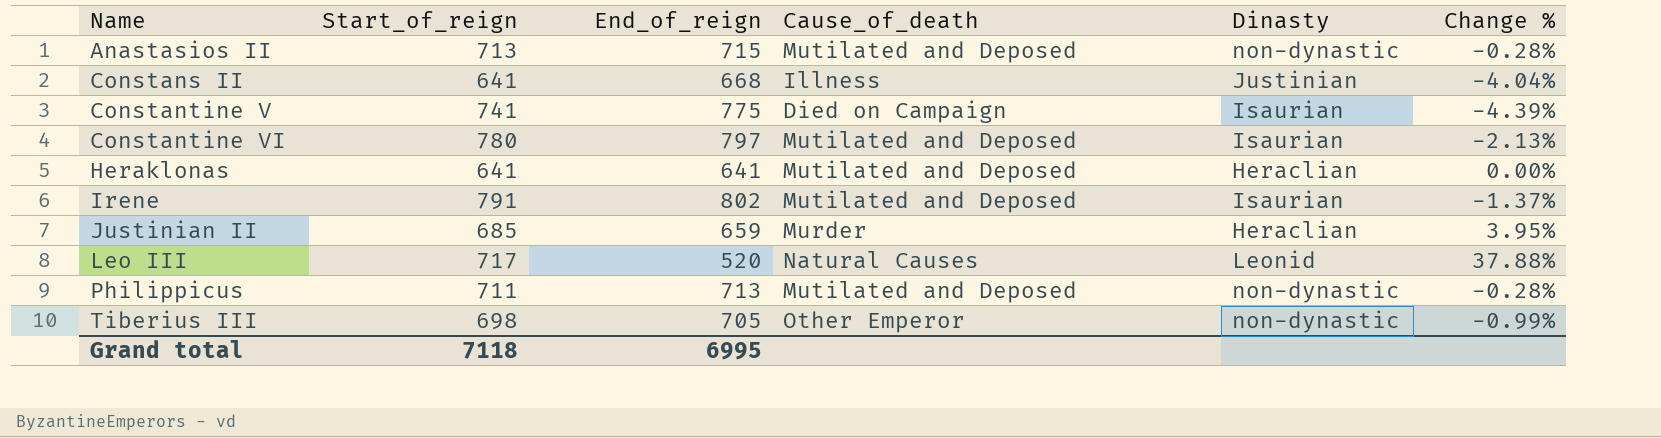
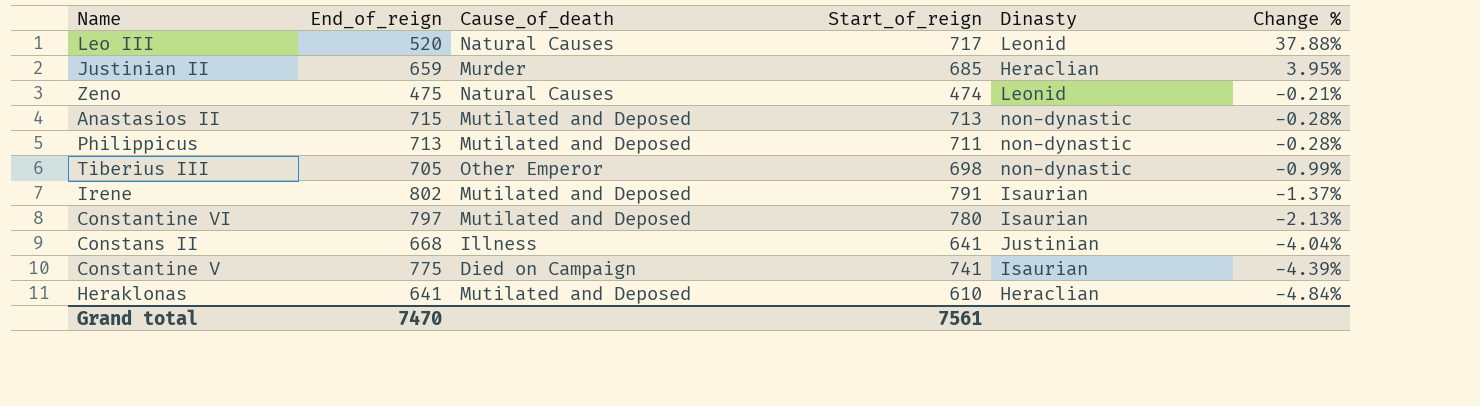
row order: Name ascending -> Change % descending
column Start_of_reign | position: 2 -> 4
row Zeno: none -> 475 | Natural Causes | 474 | Leonid | -0.21%
Heraklonas | Start_of_reign: 641 -> 610
Heraklonas | Change %: 0.00% -> -4.84%
Grand total | End_of_reign: 6995 -> 7470
Grand total | Start_of_reign: 7118 -> 7561

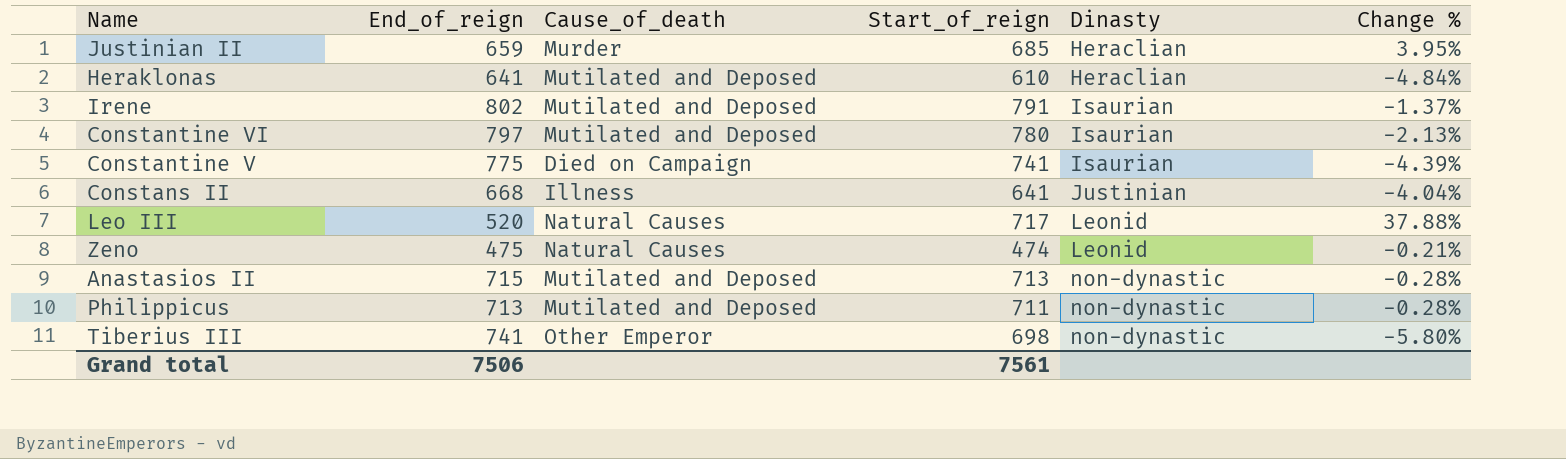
row order: Change % descending -> Dinasty ascending
Tiberius III | End_of_reign: 705 -> 741
Tiberius III | Change %: -0.99% -> -5.80%
Grand total | End_of_reign: 7470 -> 7506

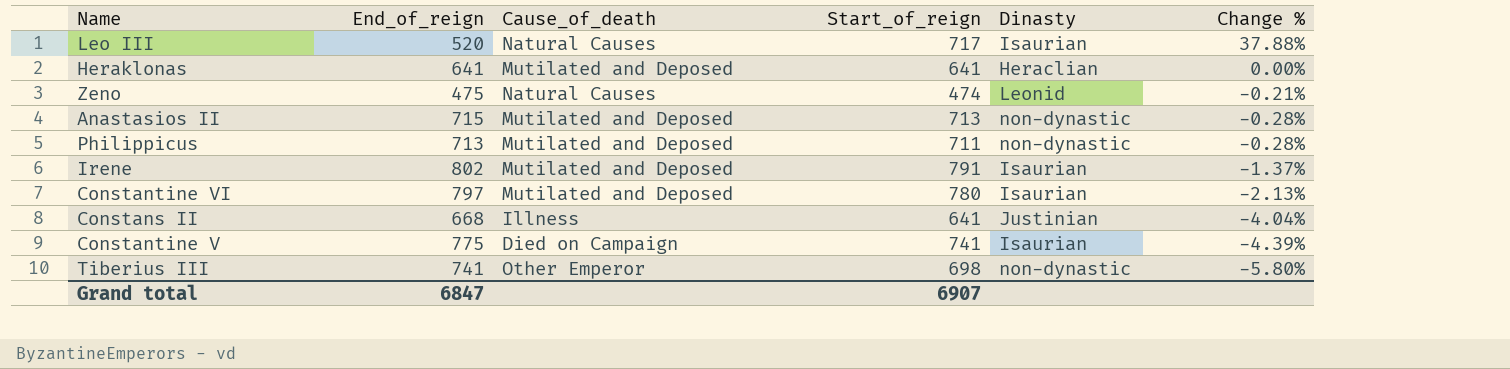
row order: Dinasty ascending -> Change % descending
row Justinian II: 659 | Murder | 685 | Heraclian | 3.95% -> none
Leo III | Dinasty: Leonid -> Isaurian
Heraklonas | Start_of_reign: 610 -> 641
Heraklonas | Change %: -4.84% -> 0.00%
Grand total | End_of_reign: 7506 -> 6847
Grand total | Start_of_reign: 7561 -> 6907

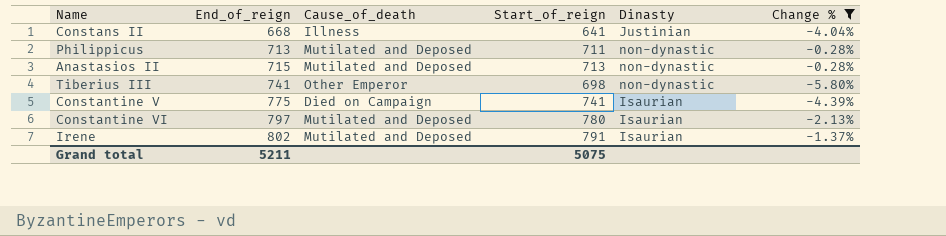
filter: none -> Change % <= -0.28%
row order: Change % descending -> End_of_reign ascending
Grand total | End_of_reign: 6847 -> 5211
Grand total | Start_of_reign: 6907 -> 5075

